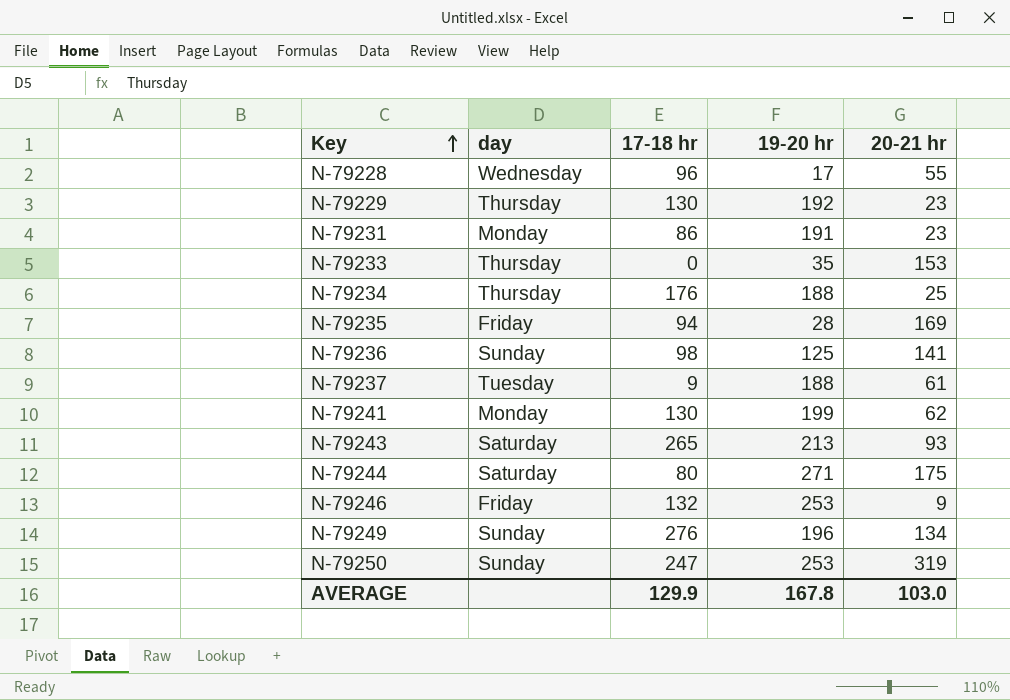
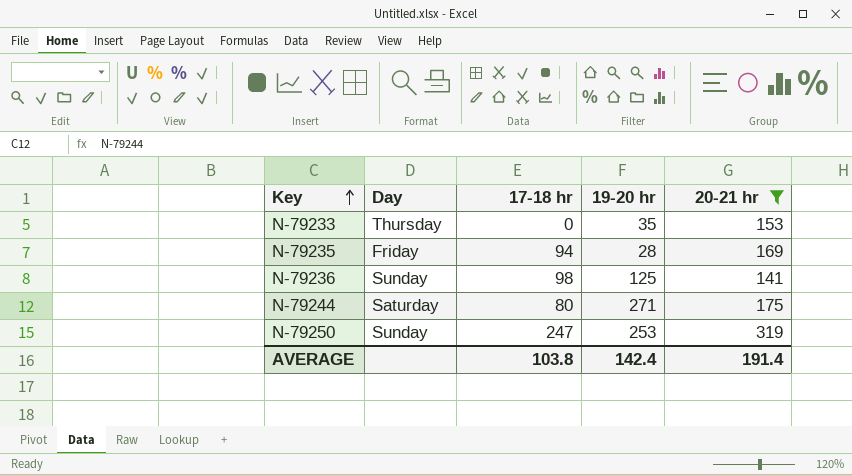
filter: none -> 20-21 hr >= 141
column name: day -> Day
AVERAGE | 17-18 hr: 129.9 -> 103.8
AVERAGE | 19-20 hr: 167.8 -> 142.4
AVERAGE | 20-21 hr: 103.0 -> 191.4

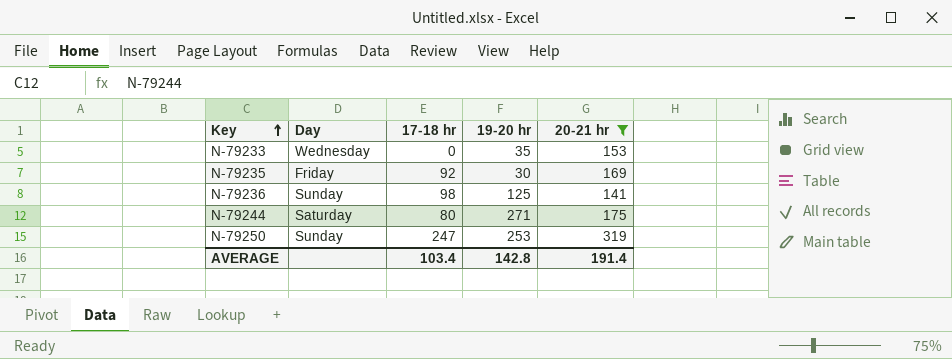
N-79233 | Day: Thursday -> Wednesday
N-79235 | 17-18 hr: 94 -> 92
N-79235 | 19-20 hr: 28 -> 30
AVERAGE | 17-18 hr: 103.8 -> 103.4
AVERAGE | 19-20 hr: 142.4 -> 142.8

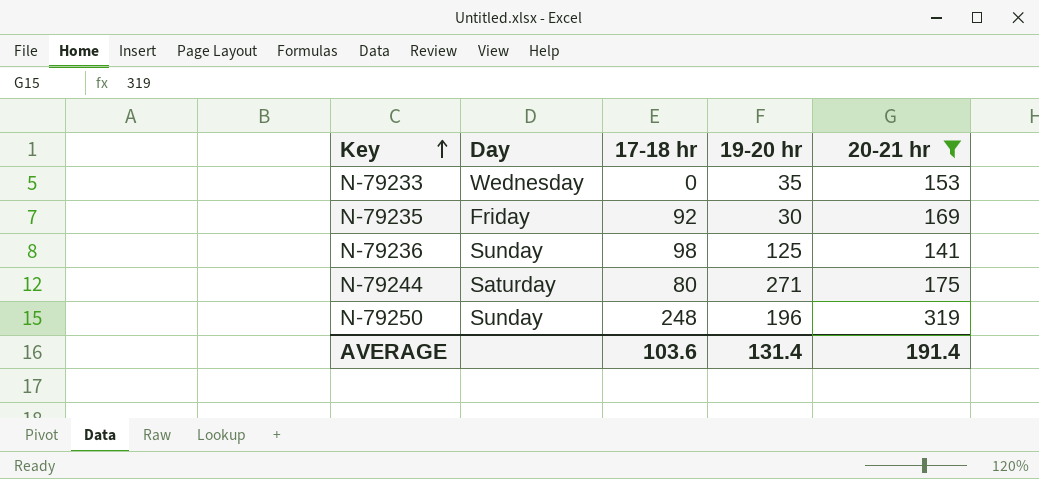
N-79250 | 17-18 hr: 247 -> 248
N-79250 | 19-20 hr: 253 -> 196
AVERAGE | 17-18 hr: 103.4 -> 103.6
AVERAGE | 19-20 hr: 142.8 -> 131.4

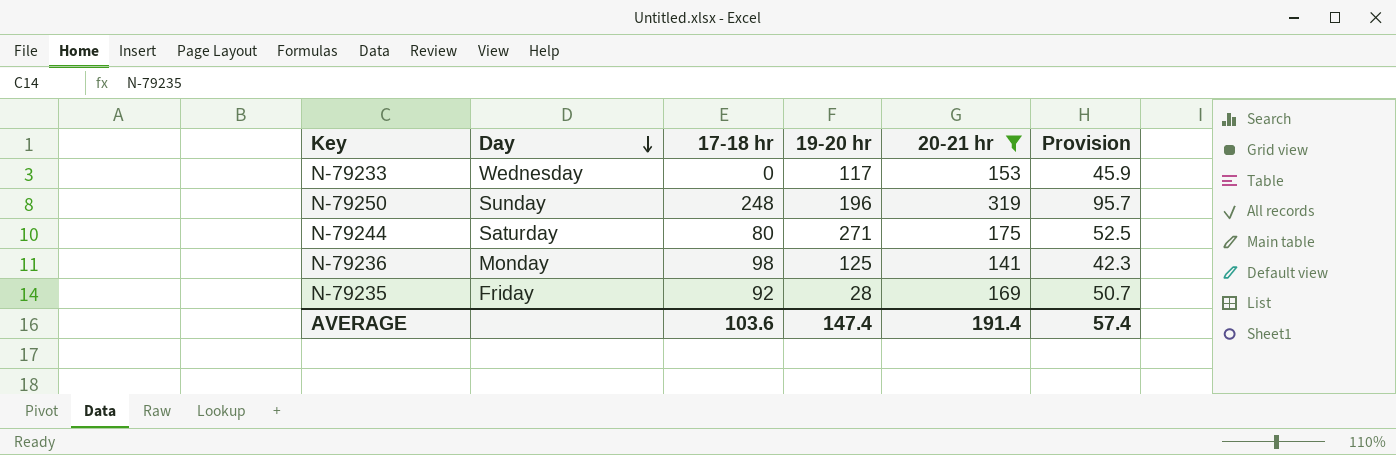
row order: Key ascending -> Day descending
column Provision | formula: none -> [20-21 hr] * 0.3
N-79233 | 19-20 hr: 35 -> 117
N-79236 | Day: Sunday -> Monday
N-79235 | 19-20 hr: 30 -> 28
AVERAGE | 19-20 hr: 131.4 -> 147.4

